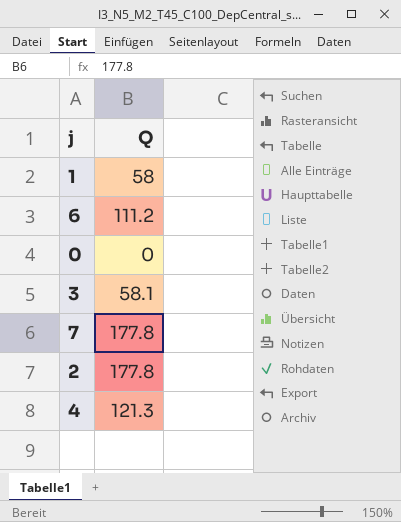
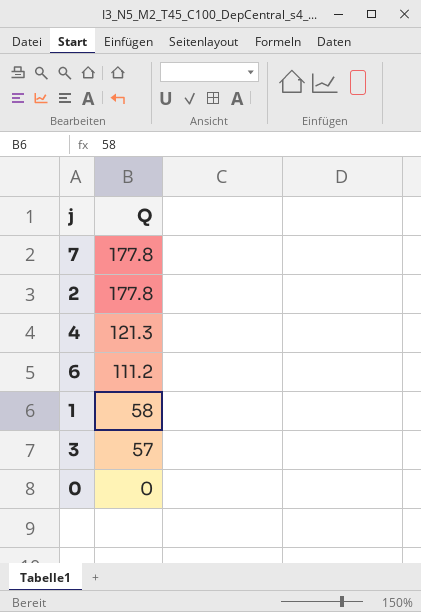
row order: none -> Q descending
3 | Q: 58.1 -> 57

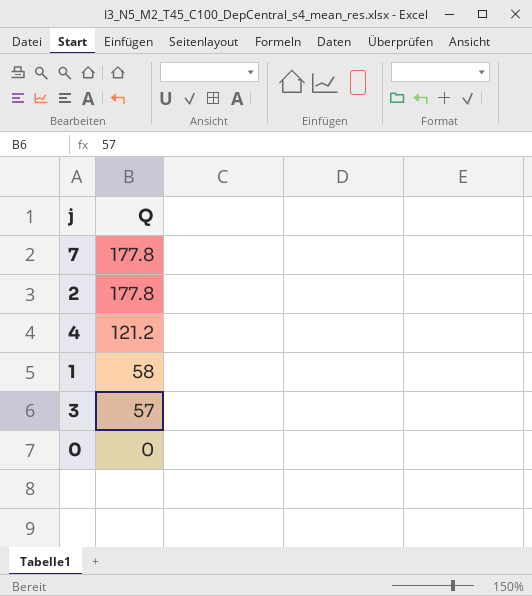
row 6: 111.2 -> none
4 | Q: 121.3 -> 121.2

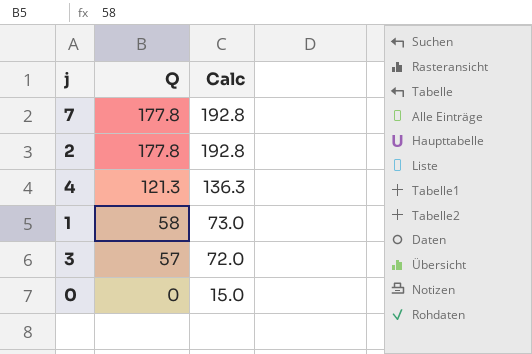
column Calc | formula: none -> [Q] + 15
4 | Q: 121.2 -> 121.3

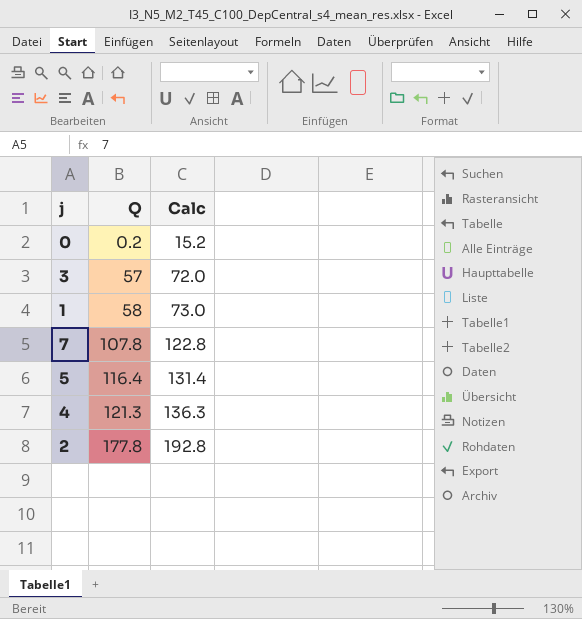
row order: Q descending -> Q ascending
0 | Q: 0 -> 0.2
0 | Calc: 15.0 -> 15.2
7 | Q: 177.8 -> 107.8
7 | Calc: 192.8 -> 122.8
row 5: none -> 116.4 | 131.4

